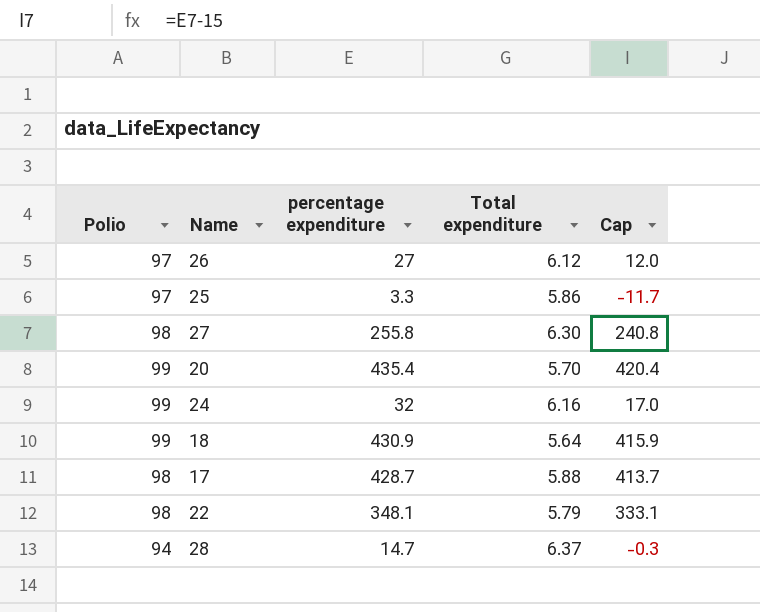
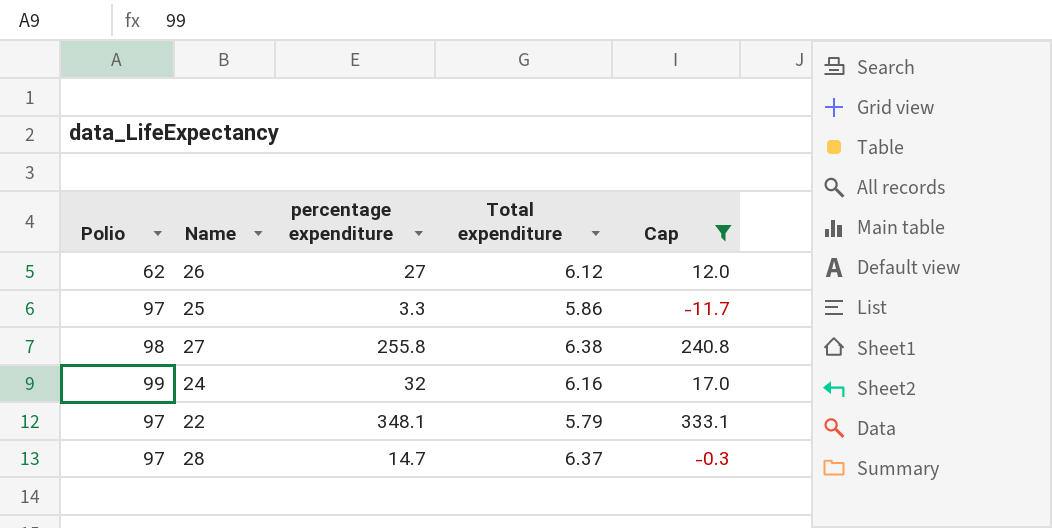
filter: none -> Cap <= 333.1
26 | Polio: 97 -> 62
27 | Total expenditure: 6.30 -> 6.38
22 | Polio: 98 -> 97
28 | Polio: 94 -> 97

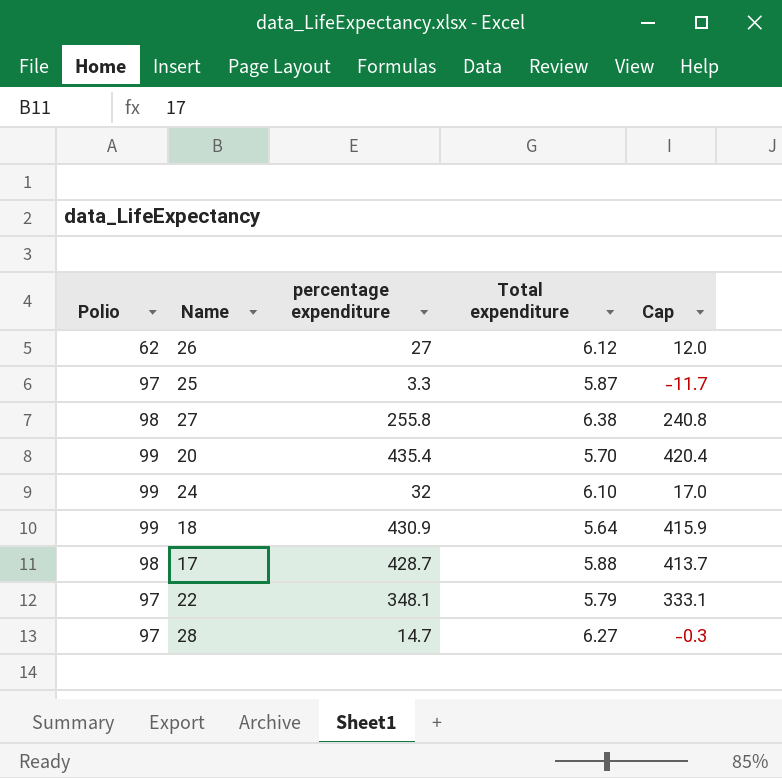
filter: Cap <= 333.1 -> none
25 | Total expenditure: 5.86 -> 5.87
24 | Total expenditure: 6.16 -> 6.10
28 | Total expenditure: 6.37 -> 6.27

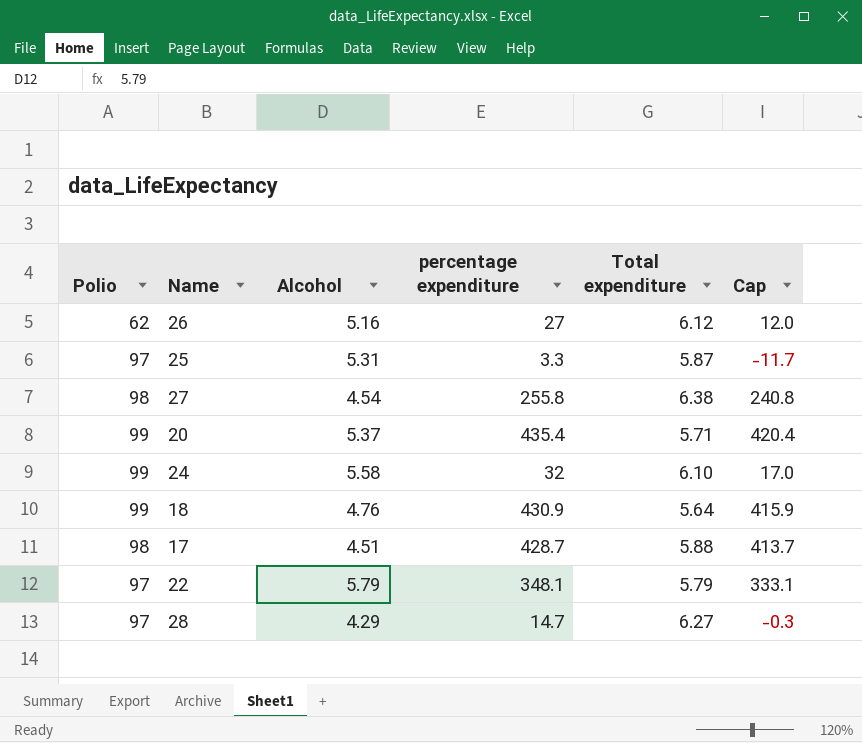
column Alcohol | position: none -> 3
20 | Total expenditure: 5.70 -> 5.71

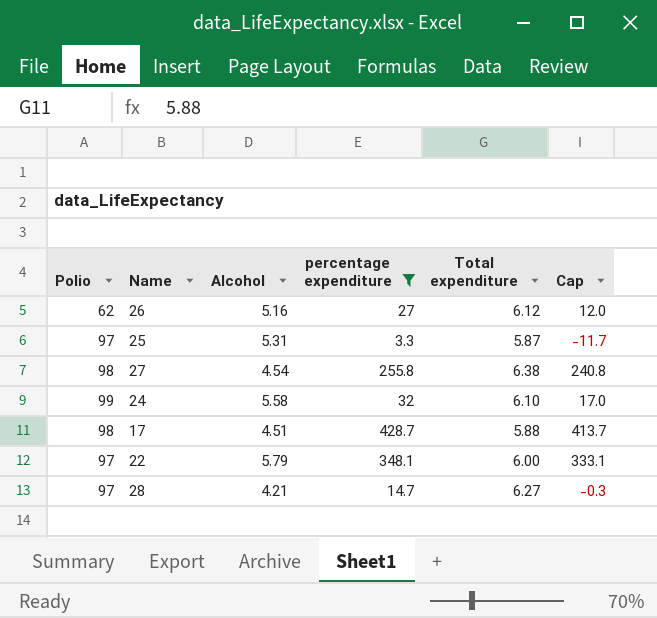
filter: none -> percentage expenditure <= 428.7
22 | Total expenditure: 5.79 -> 6.00
28 | Alcohol: 4.29 -> 4.21

